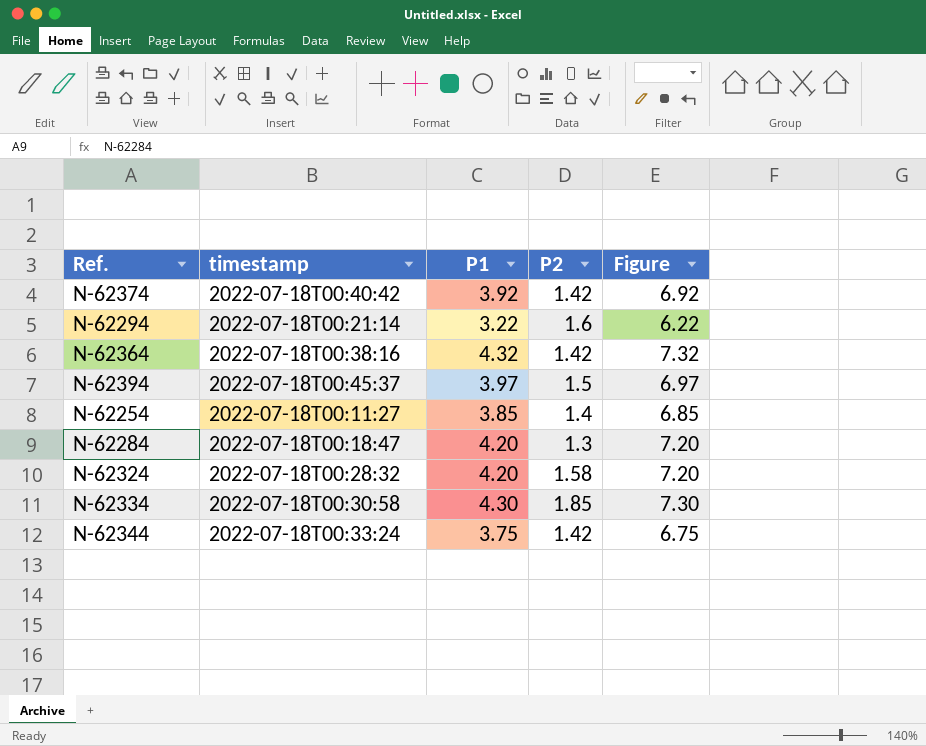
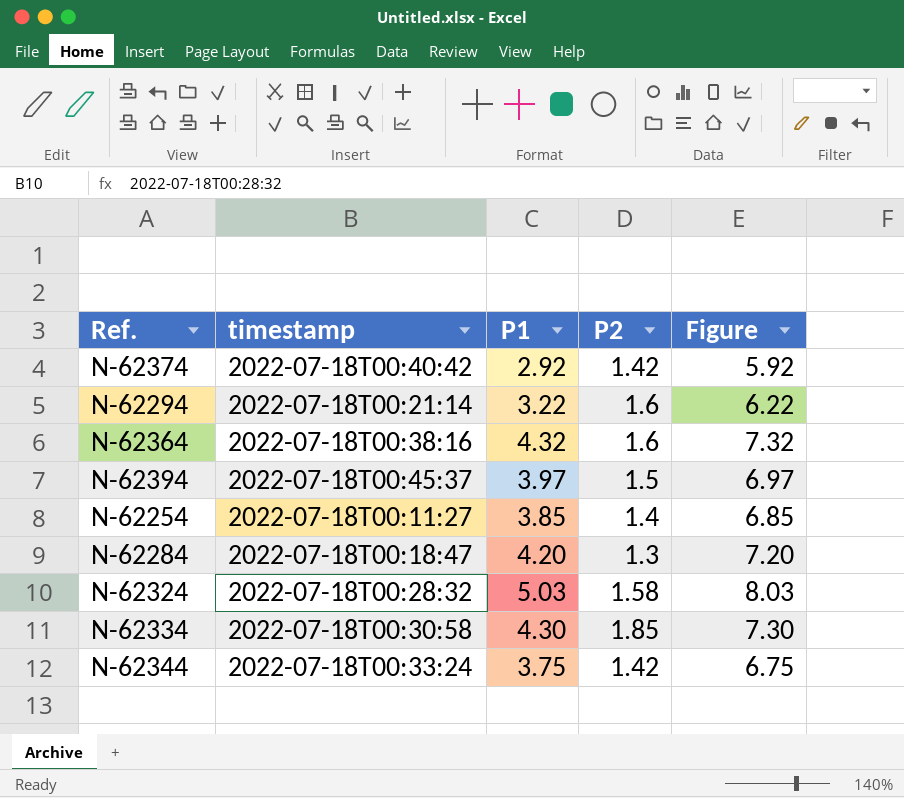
N-62374 | P1: 3.92 -> 2.92
N-62374 | Figure: 6.92 -> 5.92
N-62364 | P2: 1.42 -> 1.6
N-62324 | P1: 4.20 -> 5.03
N-62324 | Figure: 7.20 -> 8.03

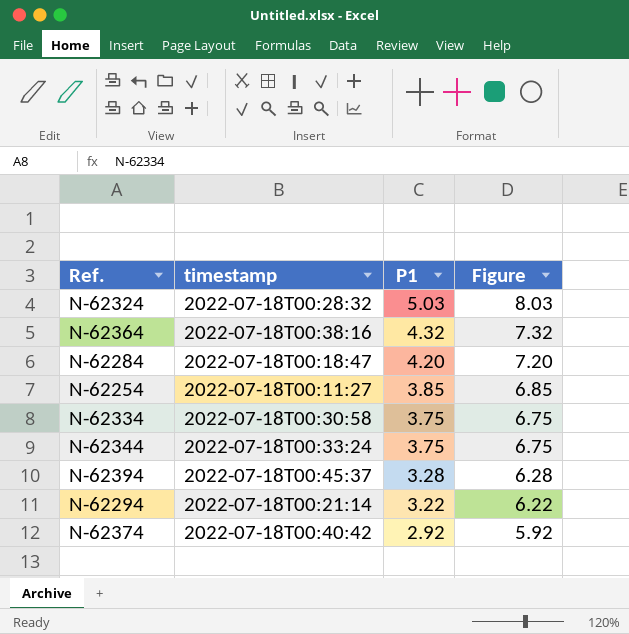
row order: none -> P1 descending
column P2 | position: 4 -> none
N-62334 | P1: 4.30 -> 3.75
N-62334 | Figure: 7.30 -> 6.75
N-62394 | P1: 3.97 -> 3.28
N-62394 | Figure: 6.97 -> 6.28

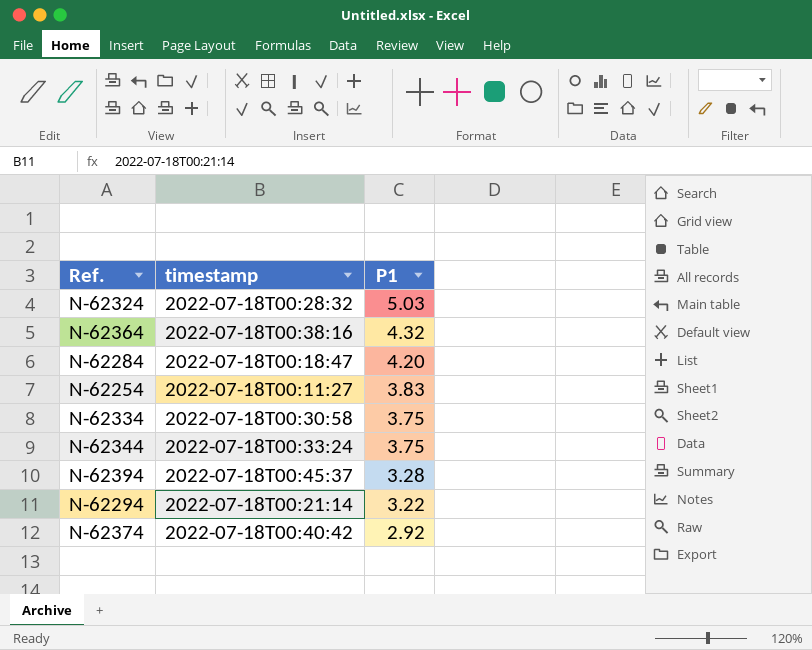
column Figure | formula: [P1] + 3 -> none
N-62254 | P1: 3.85 -> 3.83

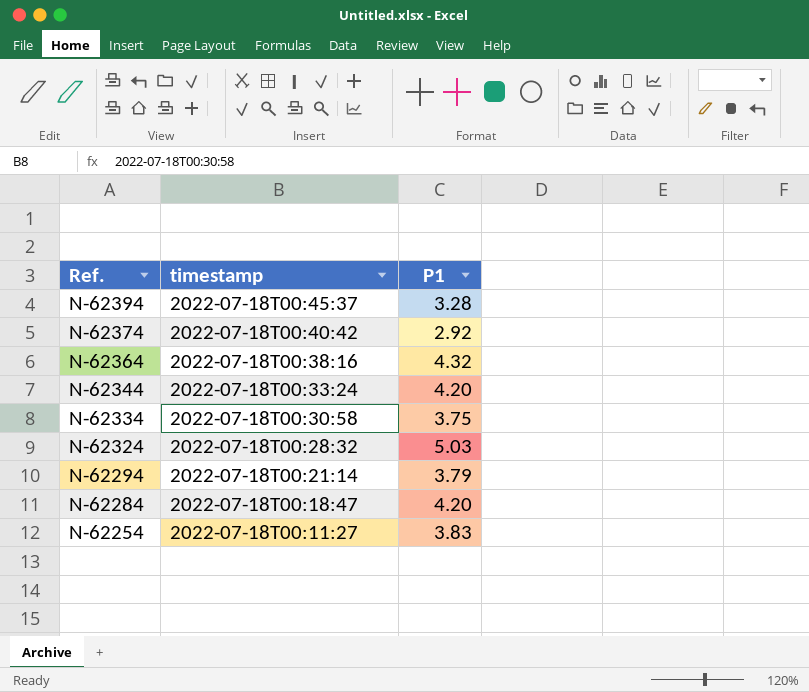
row order: P1 descending -> Ref. descending
N-62344 | P1: 3.75 -> 4.20
N-62294 | P1: 3.22 -> 3.79

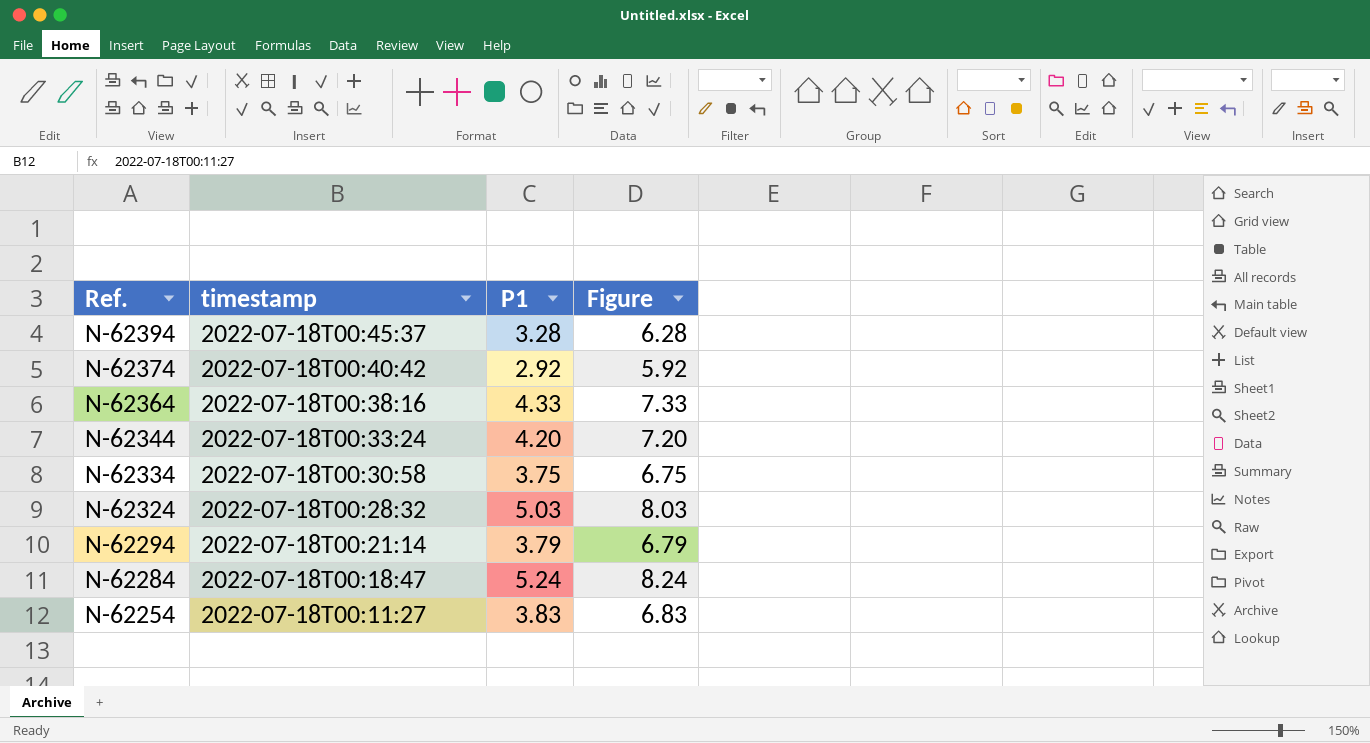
column Figure | formula: none -> [P1] + 3
N-62364 | P1: 4.32 -> 4.33
N-62284 | P1: 4.20 -> 5.24

